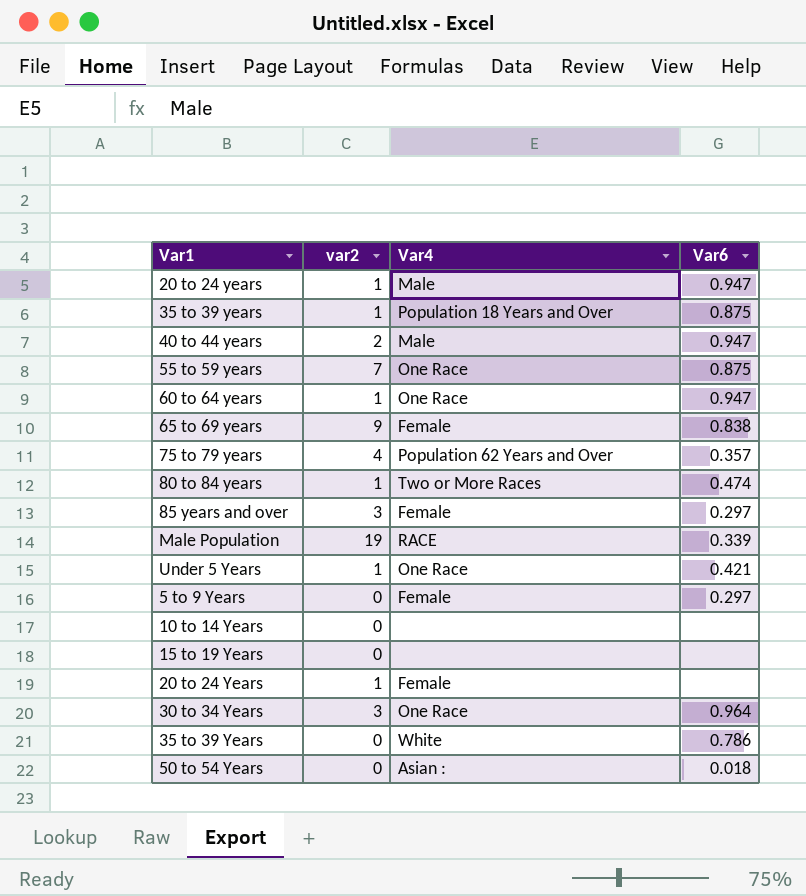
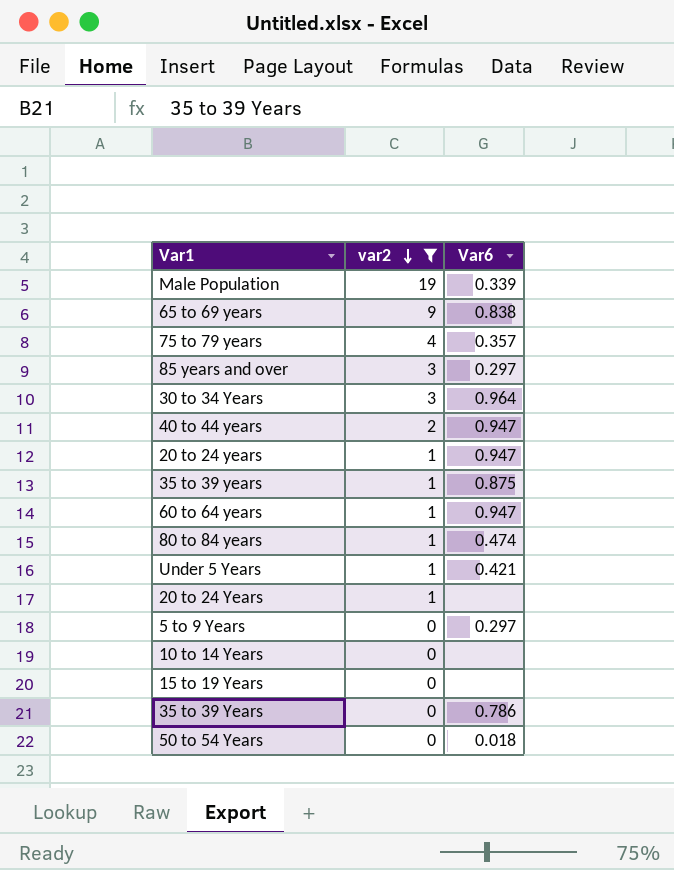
filter: none -> var2 != 7
row order: none -> var2 descending
column Var4 | position: 3 -> none

